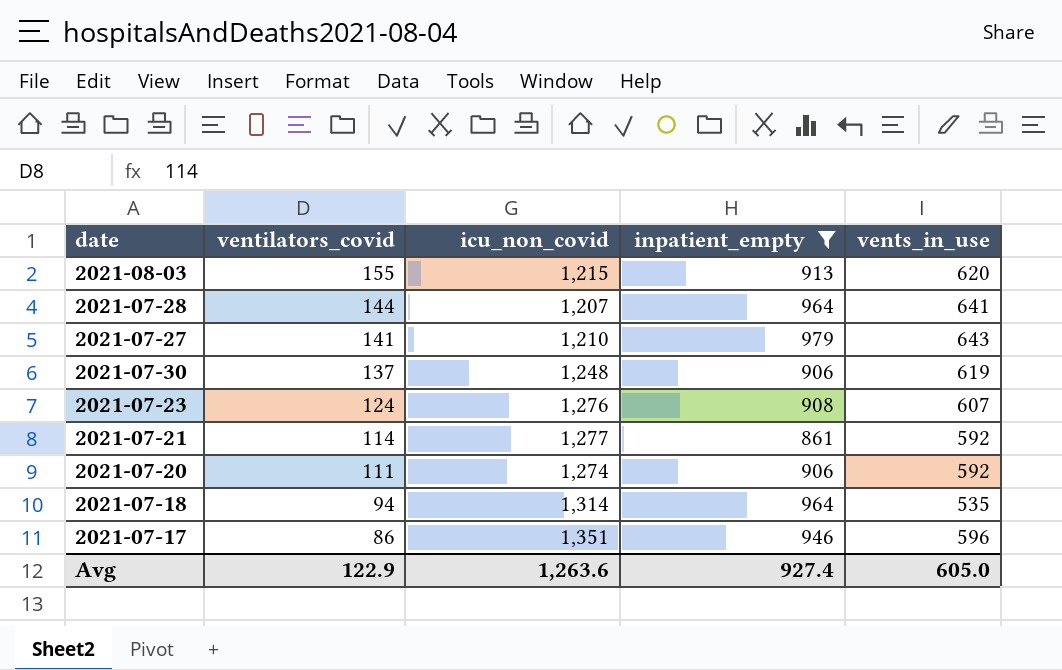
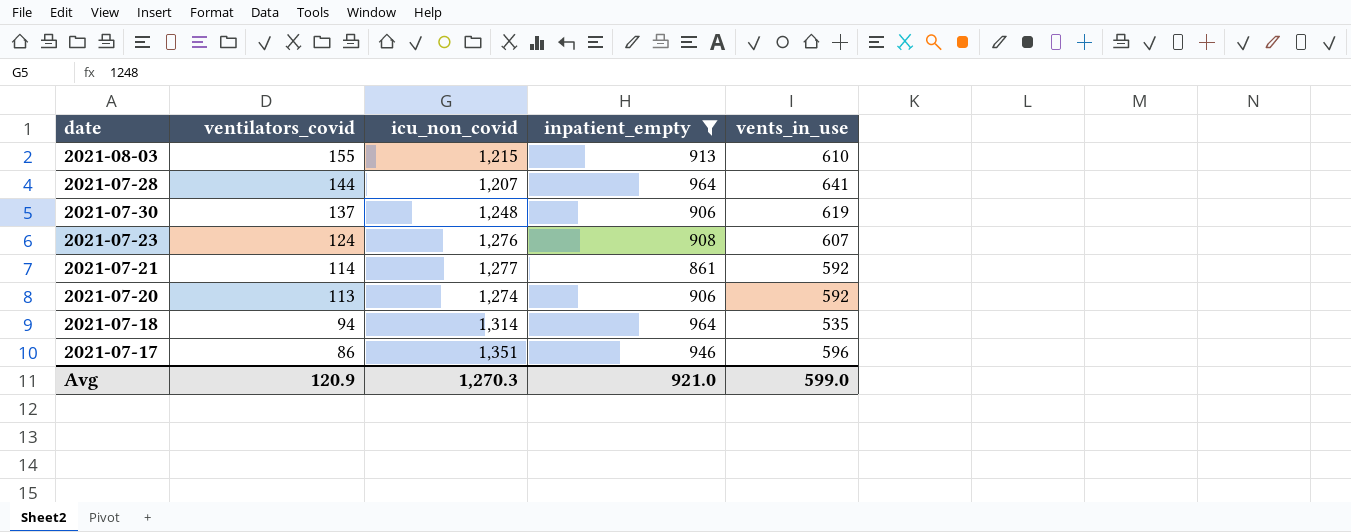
row 2021-07-27: 141 | 1,210 | 979 | 643 -> none
2021-08-03 | vents_in_use: 620 -> 610
2021-07-20 | ventilators_covid: 111 -> 113
Avg | ventilators_covid: 122.9 -> 120.9
Avg | icu_non_covid: 1,263.6 -> 1,270.3
Avg | inpatient_empty: 927.4 -> 921.0
Avg | vents_in_use: 605.0 -> 599.0

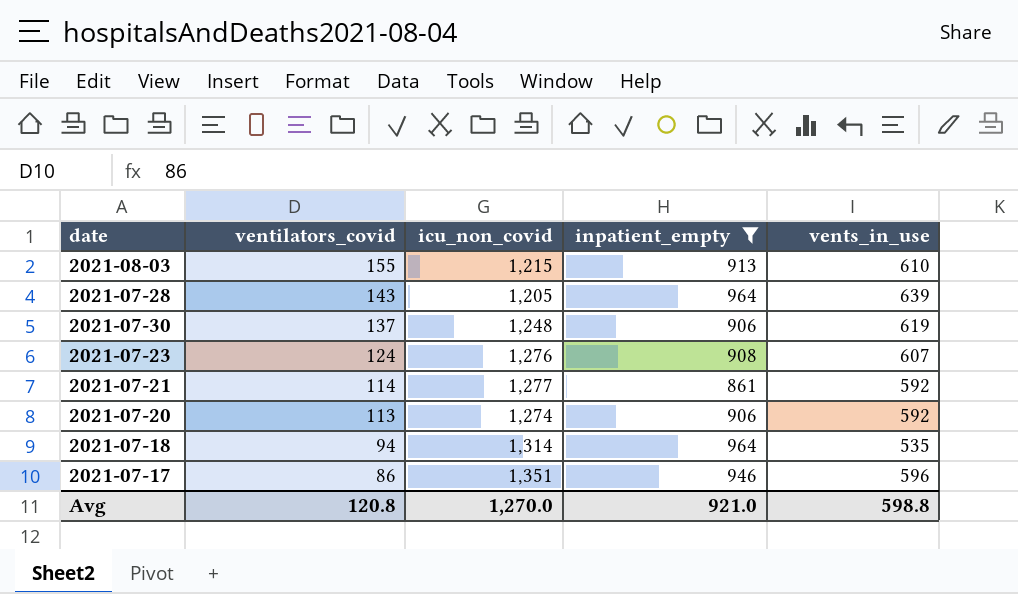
2021-07-28 | ventilators_covid: 144 -> 143
2021-07-28 | icu_non_covid: 1,207 -> 1,205
2021-07-28 | vents_in_use: 641 -> 639
Avg | ventilators_covid: 120.9 -> 120.8
Avg | icu_non_covid: 1,270.3 -> 1,270.0
Avg | vents_in_use: 599.0 -> 598.8

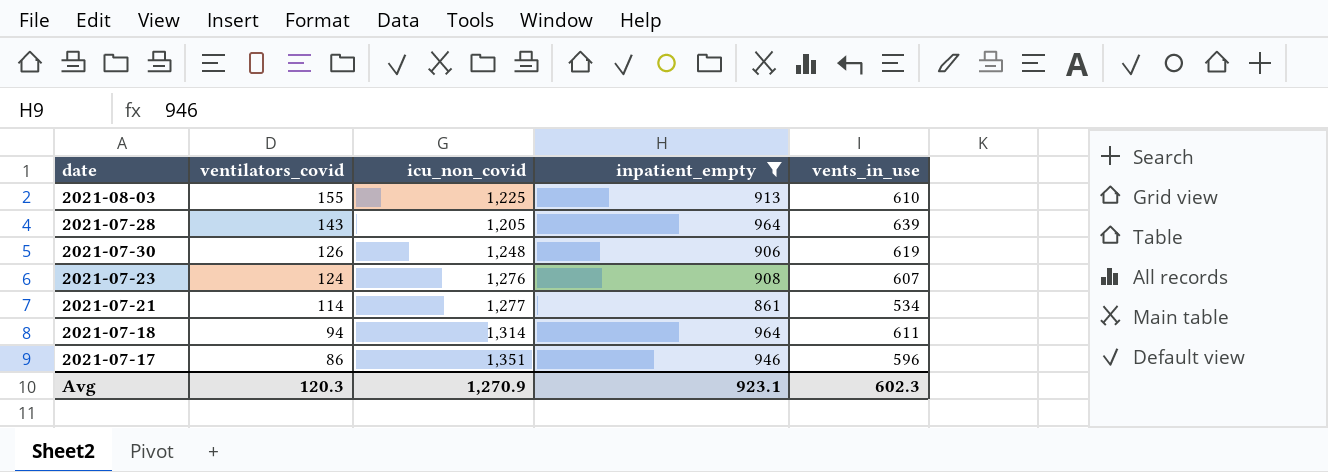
row 2021-07-20: 113 | 1,274 | 906 | 592 -> none
2021-08-03 | icu_non_covid: 1,215 -> 1,225
2021-07-30 | ventilators_covid: 137 -> 126
2021-07-21 | vents_in_use: 592 -> 534
2021-07-18 | vents_in_use: 535 -> 611
Avg | ventilators_covid: 120.8 -> 120.3
Avg | icu_non_covid: 1,270.0 -> 1,270.9
Avg | inpatient_empty: 921.0 -> 923.1
Avg | vents_in_use: 598.8 -> 602.3

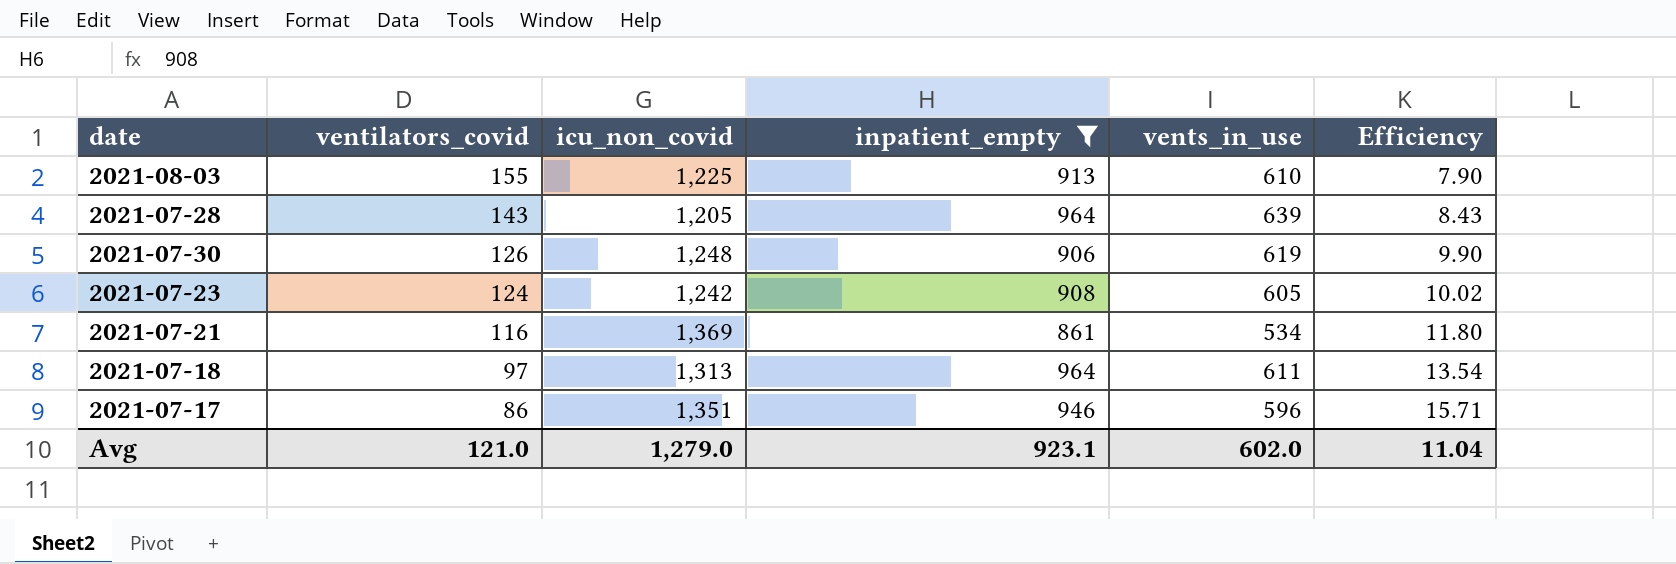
column Efficiency | formula: none -> [icu_non_covid] / [ventilators_covid]
2021-07-23 | icu_non_covid: 1,276 -> 1,242
2021-07-23 | vents_in_use: 607 -> 605
2021-07-21 | ventilators_covid: 114 -> 116
2021-07-21 | icu_non_covid: 1,277 -> 1,369
2021-07-18 | ventilators_covid: 94 -> 97
2021-07-18 | icu_non_covid: 1,314 -> 1,313
Avg | ventilators_covid: 120.3 -> 121.0
Avg | icu_non_covid: 1,270.9 -> 1,279.0
Avg | vents_in_use: 602.3 -> 602.0

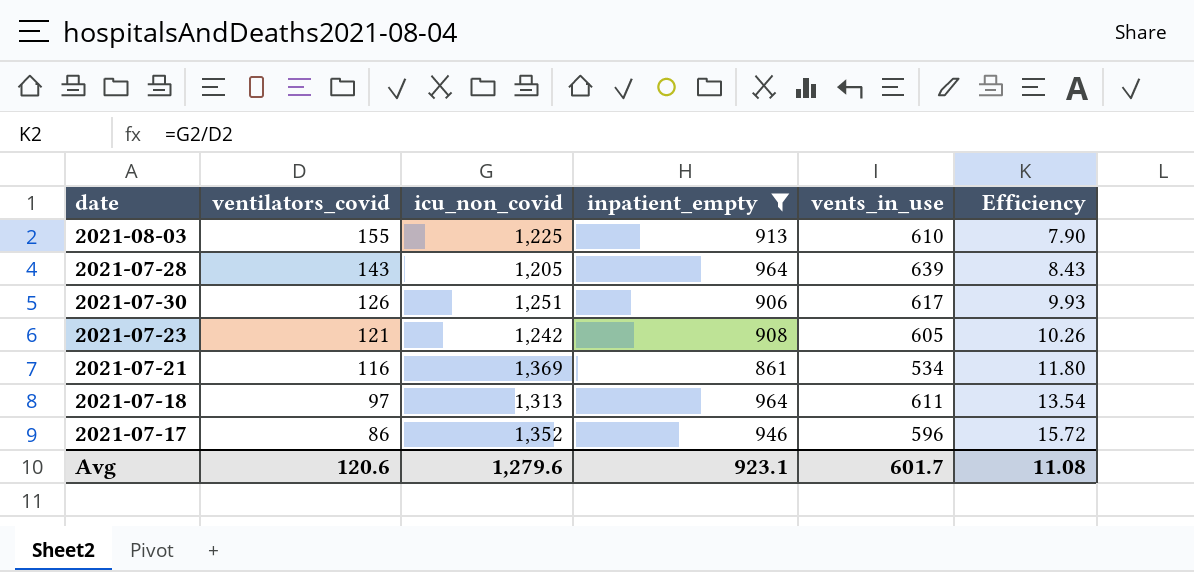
2021-07-30 | icu_non_covid: 1,248 -> 1,251
2021-07-30 | vents_in_use: 619 -> 617
2021-07-30 | Efficiency: 9.90 -> 9.93
2021-07-23 | ventilators_covid: 124 -> 121
2021-07-23 | Efficiency: 10.02 -> 10.26
2021-07-17 | icu_non_covid: 1,351 -> 1,352
2021-07-17 | Efficiency: 15.71 -> 15.72
Avg | ventilators_covid: 121.0 -> 120.6
Avg | icu_non_covid: 1,279.0 -> 1,279.6
Avg | vents_in_use: 602.0 -> 601.7
Avg | Efficiency: 11.04 -> 11.08

